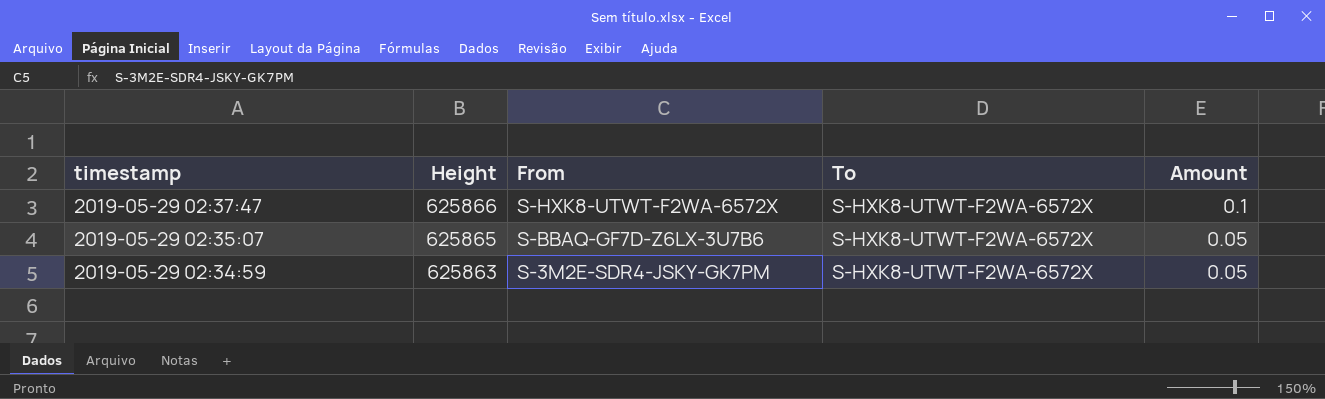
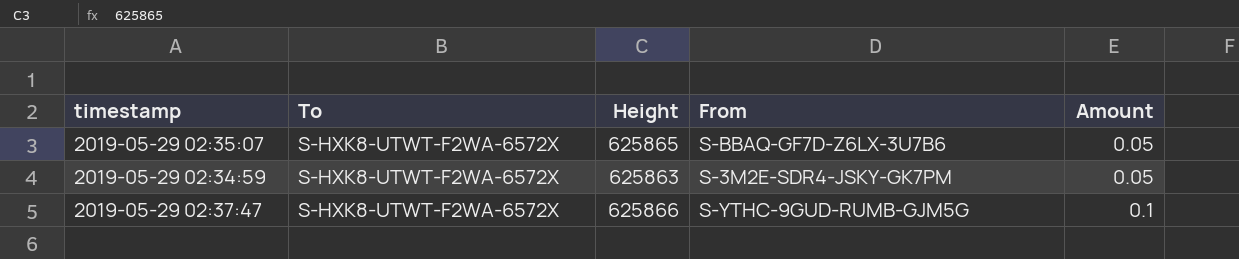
row order: timestamp descending -> Amount ascending
column To | position: 4 -> 2
2019-05-29 02:37:47 | From: S-HXK8-UTWT-F2WA-6572X -> S-YTHC-9GUD-RUMB-GJM5G

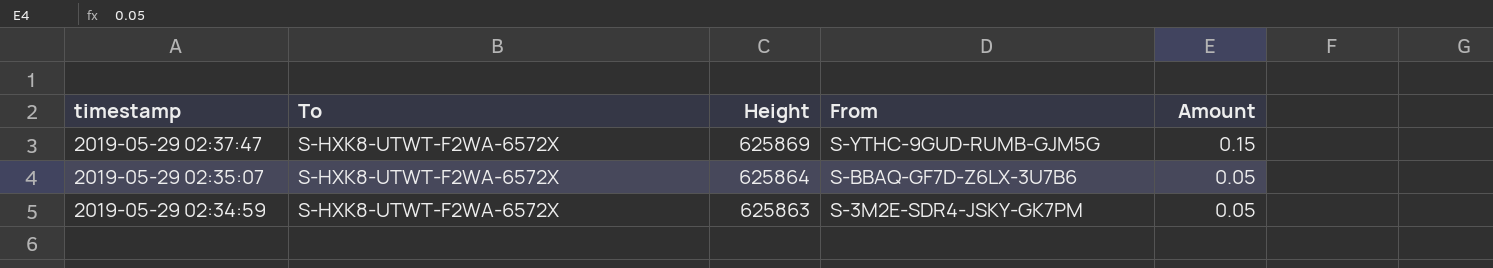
row order: Amount ascending -> timestamp descending
2019-05-29 02:37:47 | Height: 625866 -> 625869
2019-05-29 02:37:47 | Amount: 0.1 -> 0.15
2019-05-29 02:35:07 | Height: 625865 -> 625864

